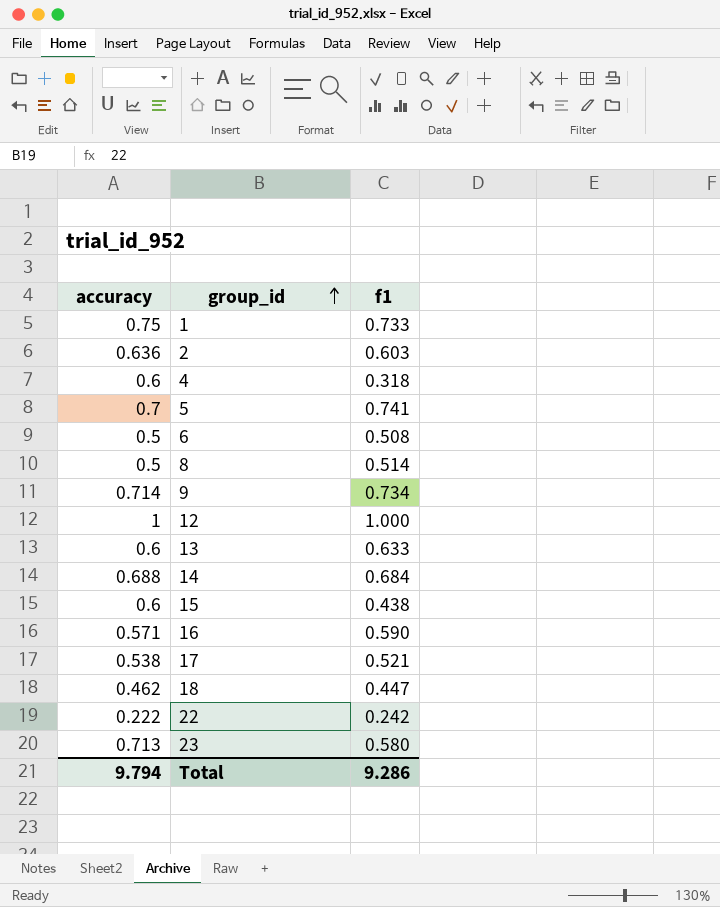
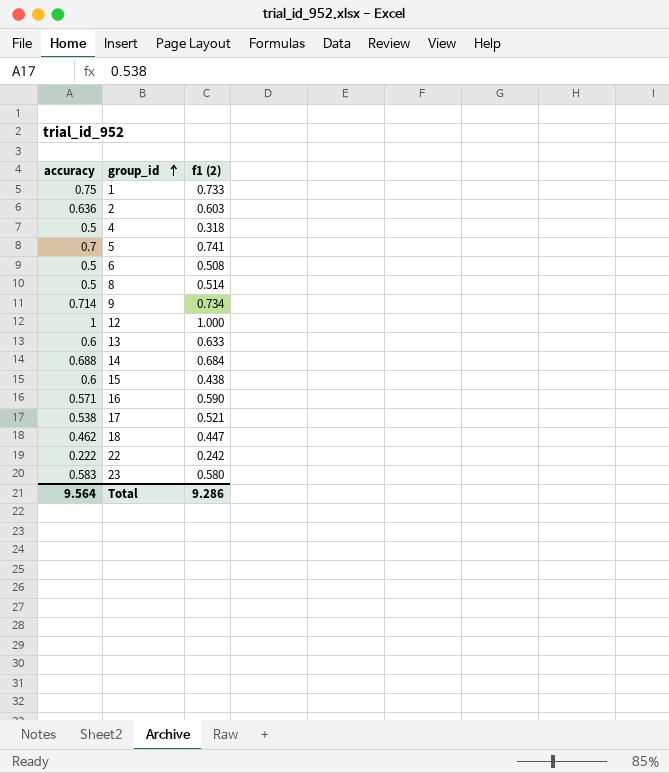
column name: f1 -> f1 (2)
4 | accuracy: 0.6 -> 0.5
23 | accuracy: 0.713 -> 0.583
Total | accuracy: 9.794 -> 9.564

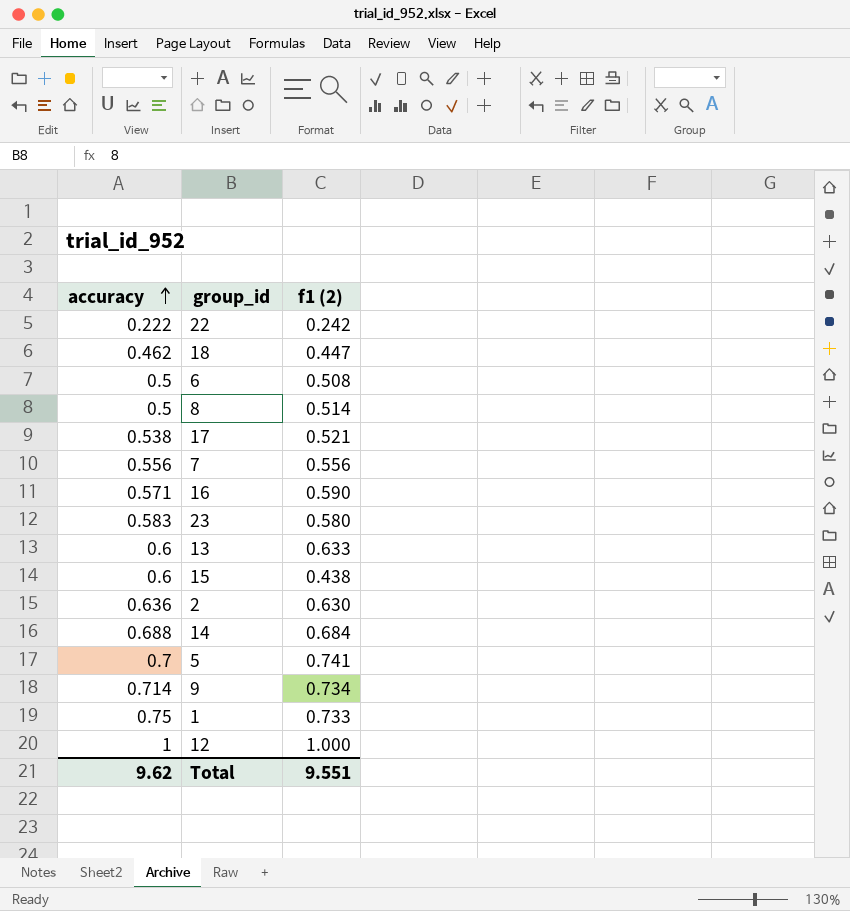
row order: group_id ascending -> accuracy ascending
row 4: 0.5 | 0.318 -> none
row 7: none -> 0.556 | 0.556
2 | f1 (2): 0.603 -> 0.630
Total | accuracy: 9.564 -> 9.62
Total | f1 (2): 9.286 -> 9.551

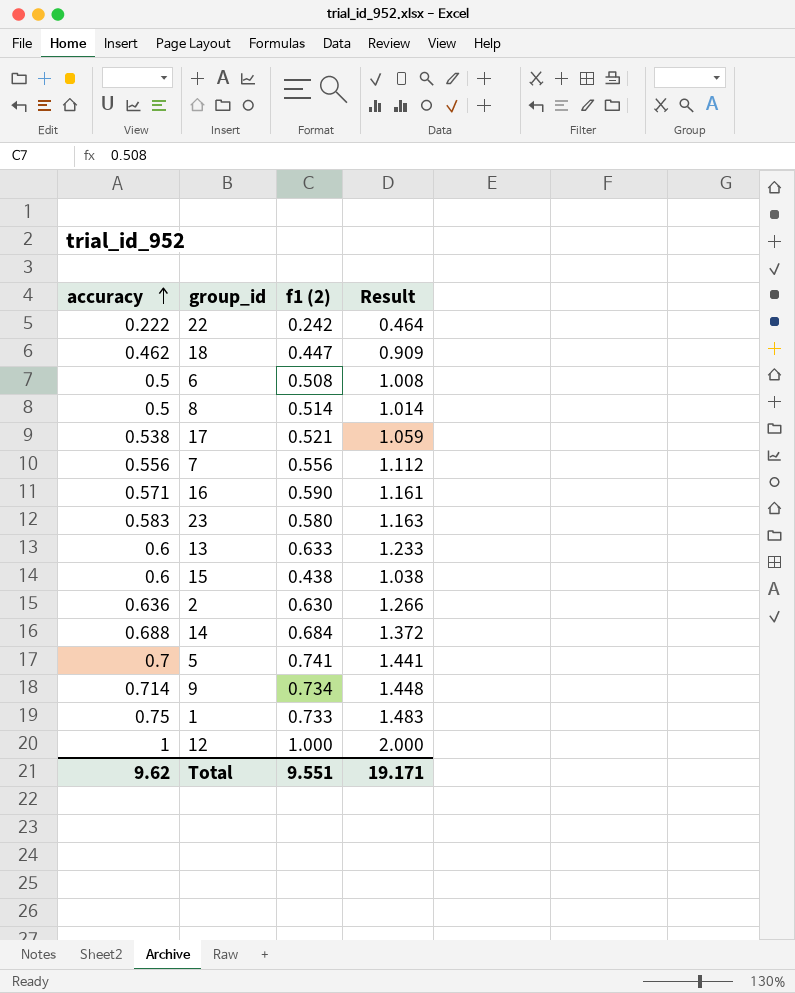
column Result | formula: none -> [accuracy] + [f1 (2)]

